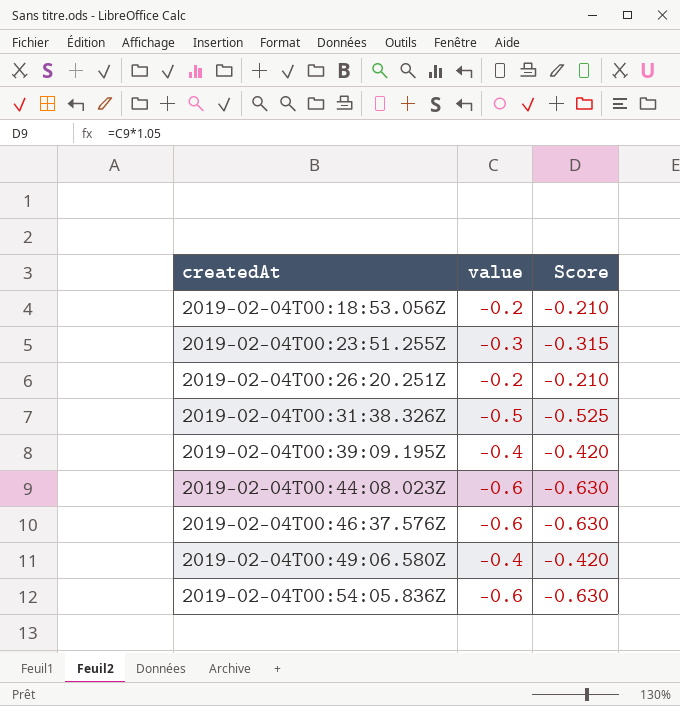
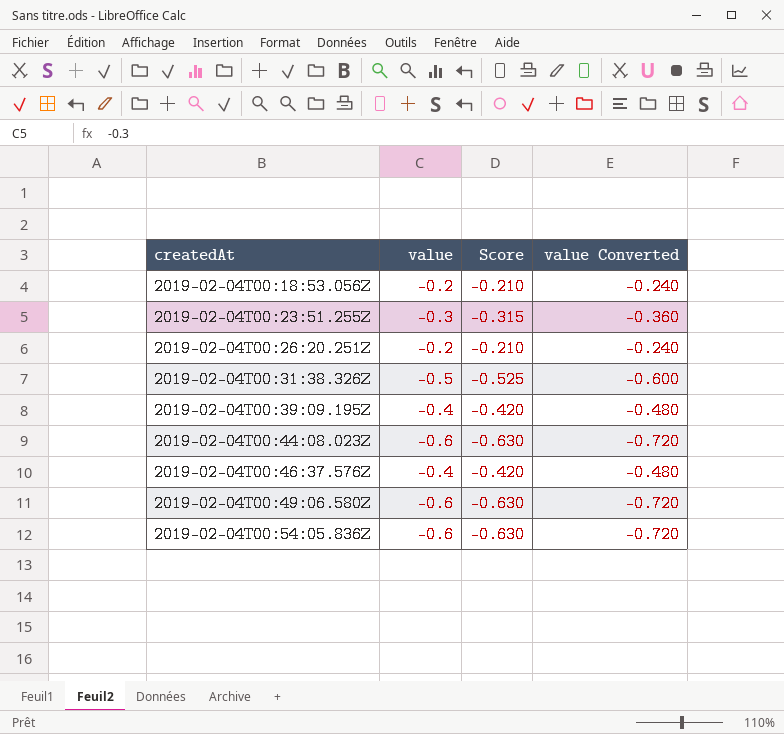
column value Converted | formula: none -> [value] * 1.2
2019-02-04T00:46:37.576Z | value: -0.6 -> -0.4
2019-02-04T00:46:37.576Z | Score: -0.630 -> -0.420
2019-02-04T00:49:06.580Z | value: -0.4 -> -0.6
2019-02-04T00:49:06.580Z | Score: -0.420 -> -0.630

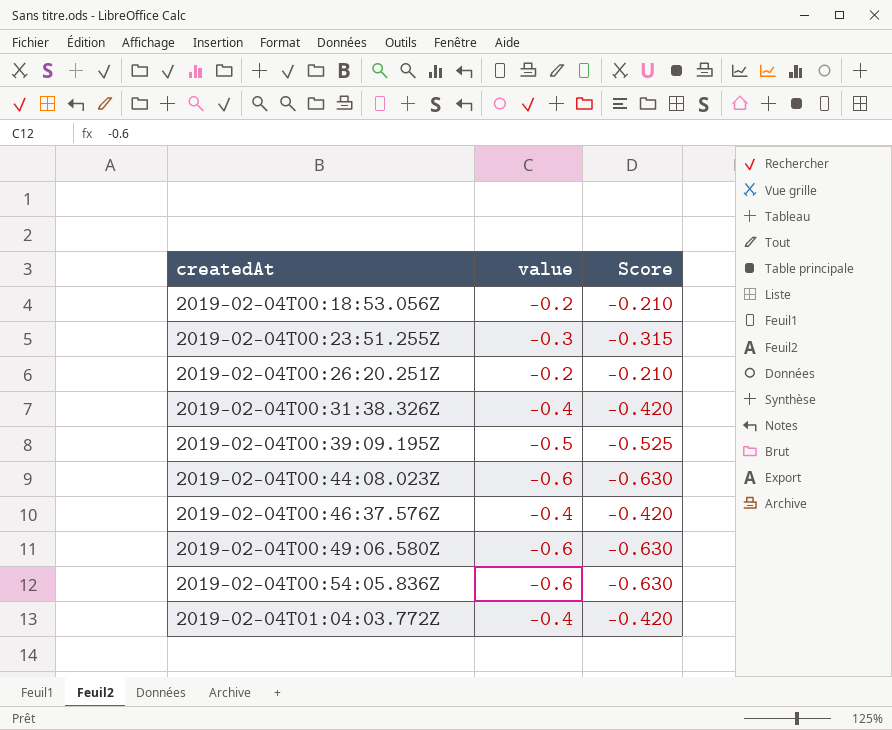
column value Converted | formula: [value] * 1.2 -> none
2019-02-04T00:31:38.326Z | value: -0.5 -> -0.4
2019-02-04T00:31:38.326Z | Score: -0.525 -> -0.420
2019-02-04T00:39:09.195Z | value: -0.4 -> -0.5
2019-02-04T00:39:09.195Z | Score: -0.420 -> -0.525
row 2019-02-04T01:04:03.772Z: none -> -0.4 | -0.420

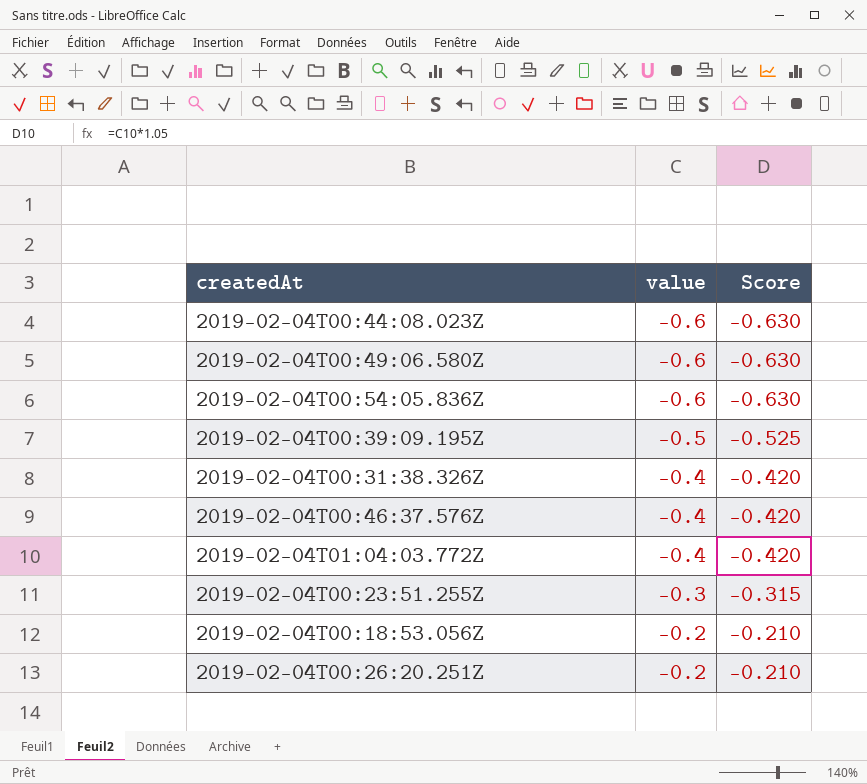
row order: createdAt ascending -> value ascending

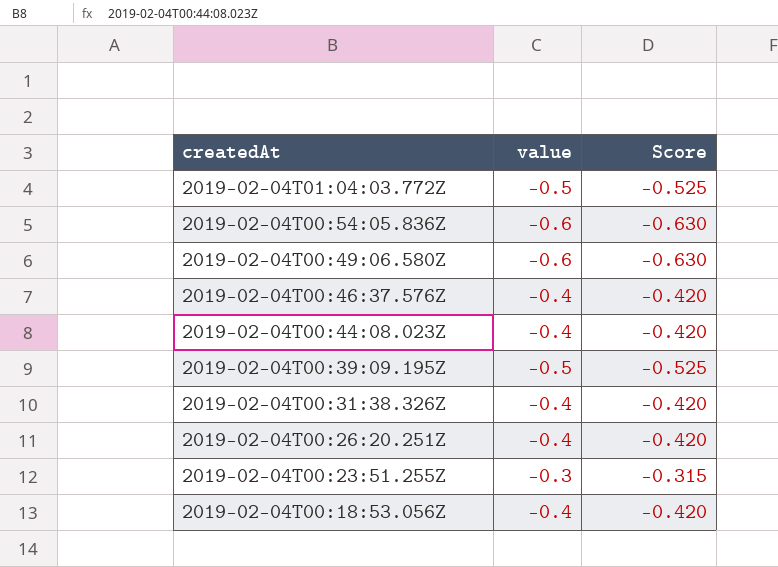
row order: value ascending -> createdAt descending
2019-02-04T01:04:03.772Z | value: -0.4 -> -0.5
2019-02-04T01:04:03.772Z | Score: -0.420 -> -0.525
2019-02-04T00:44:08.023Z | value: -0.6 -> -0.4
2019-02-04T00:44:08.023Z | Score: -0.630 -> -0.420
2019-02-04T00:26:20.251Z | value: -0.2 -> -0.4
2019-02-04T00:26:20.251Z | Score: -0.210 -> -0.420
2019-02-04T00:18:53.056Z | value: -0.2 -> -0.4
2019-02-04T00:18:53.056Z | Score: -0.210 -> -0.420

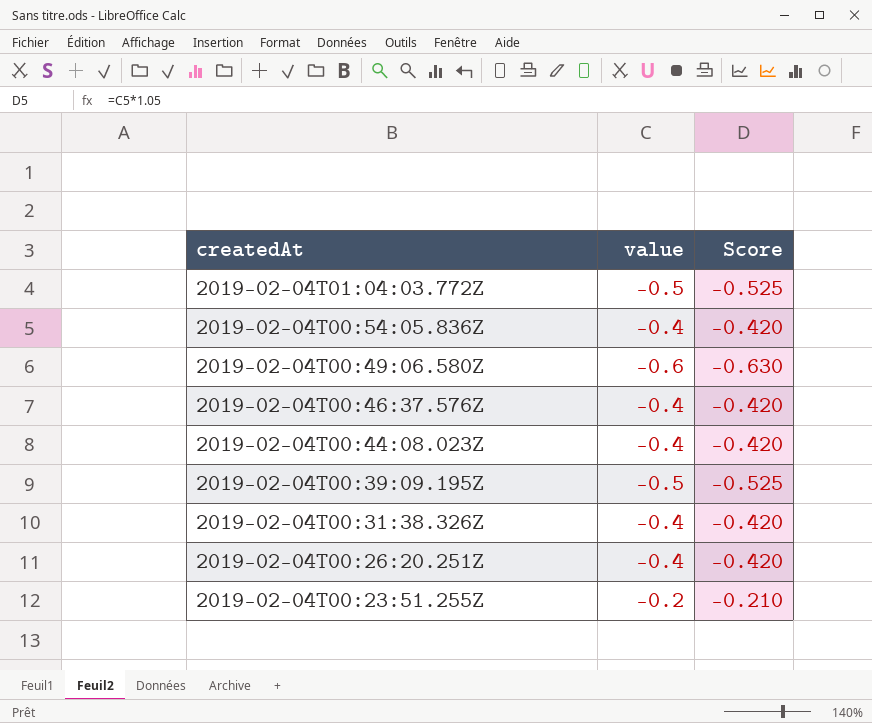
row 2019-02-04T00:18:53.056Z: -0.4 | -0.420 -> none
2019-02-04T00:54:05.836Z | value: -0.6 -> -0.4
2019-02-04T00:54:05.836Z | Score: -0.630 -> -0.420
2019-02-04T00:23:51.255Z | value: -0.3 -> -0.2
2019-02-04T00:23:51.255Z | Score: -0.315 -> -0.210

